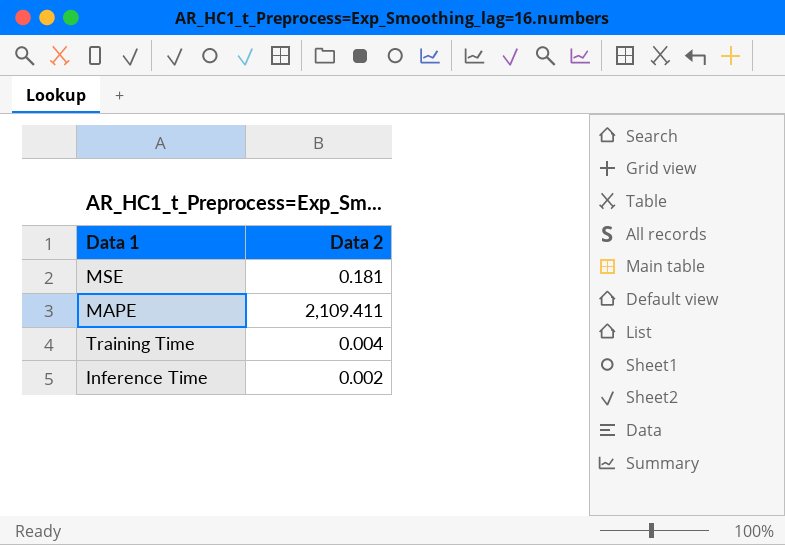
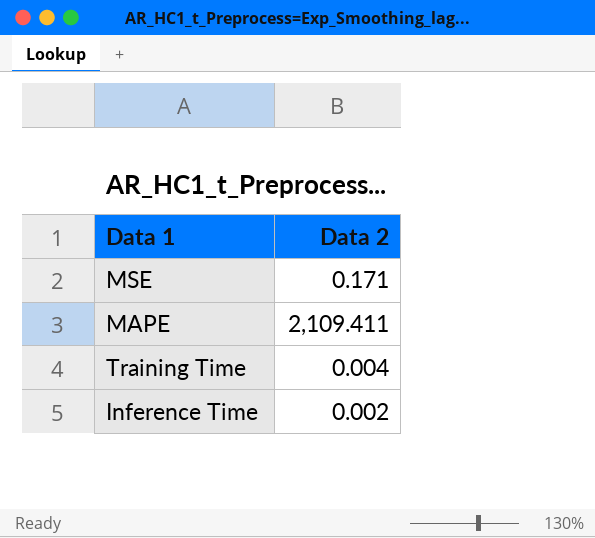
MSE | Data 2: 0.181 -> 0.171

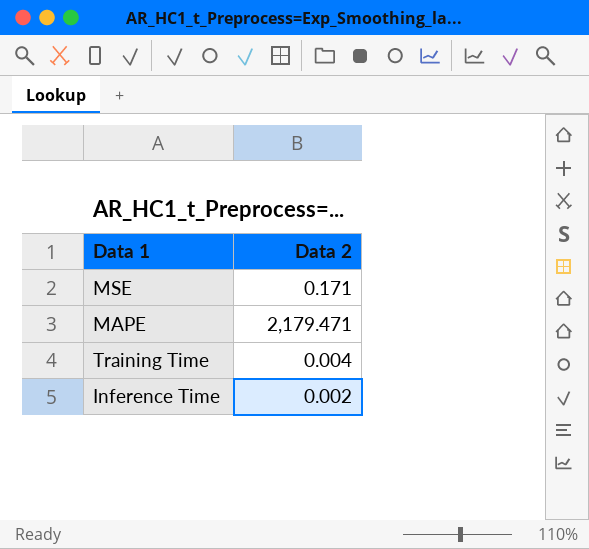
MAPE | Data 2: 2,109.411 -> 2,179.471

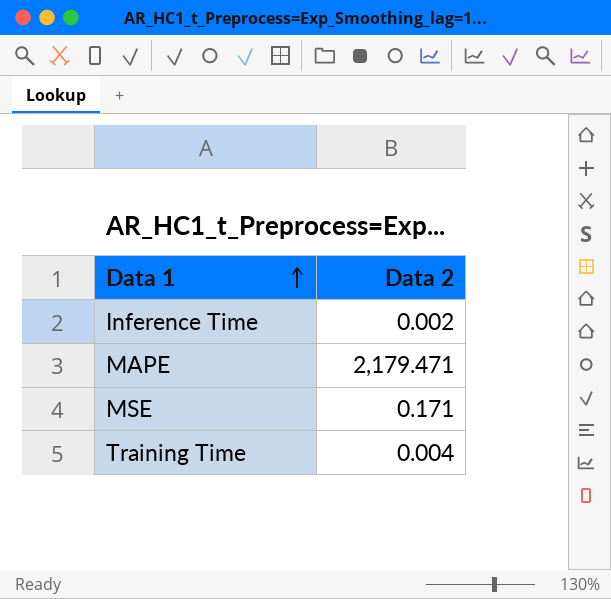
row order: none -> Data 1 ascending

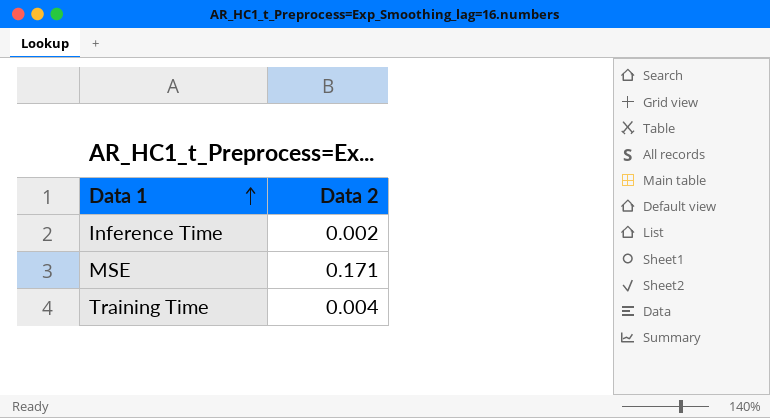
row MAPE: 2,179.471 -> none

